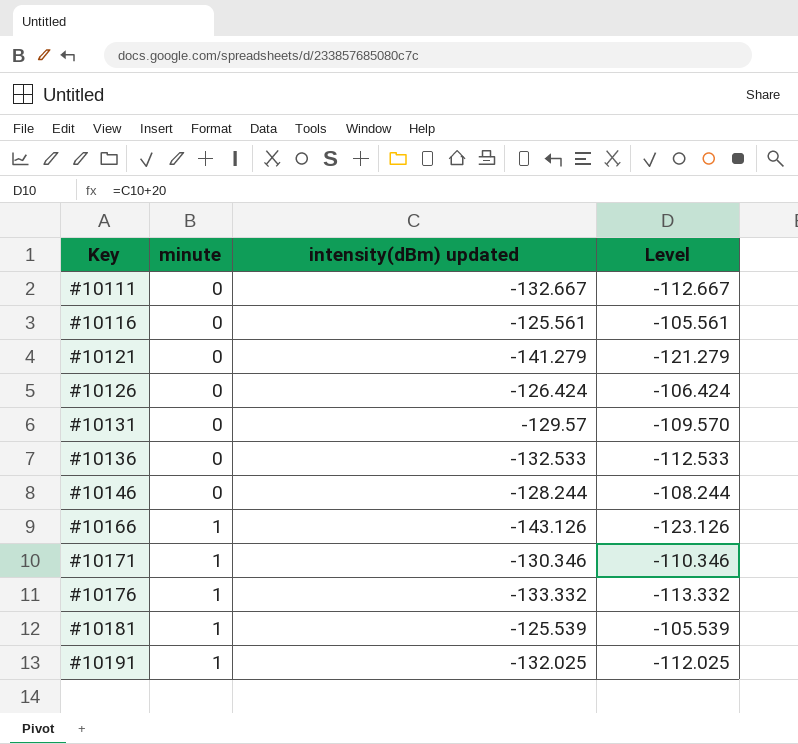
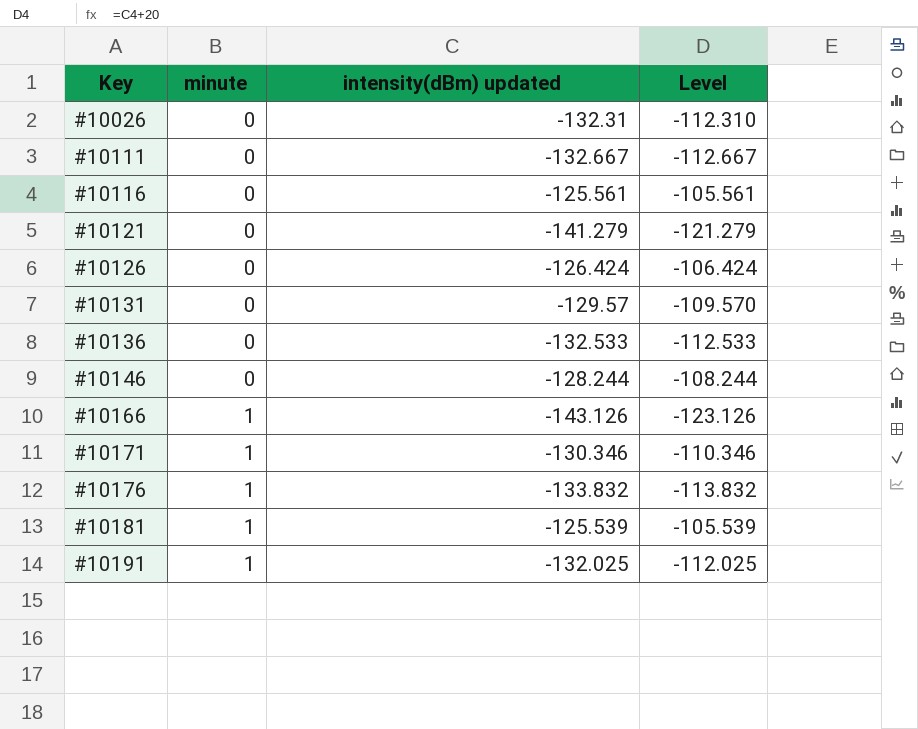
row #10026: none -> 0 | -132.31 | -112.310
#10176 | intensity(dBm) updated: -133.332 -> -133.832
#10176 | Level: -113.332 -> -113.832

